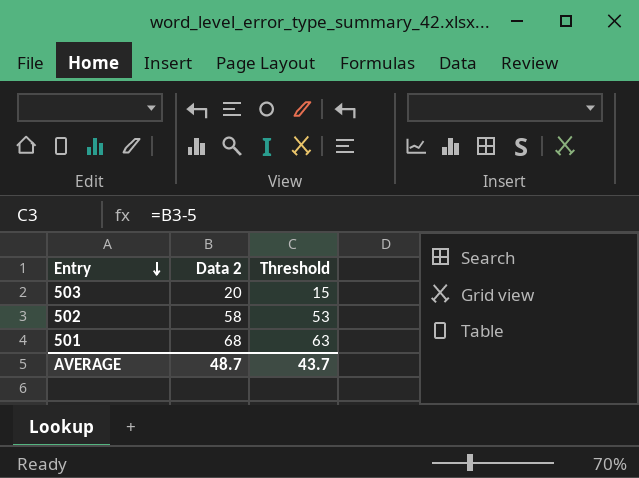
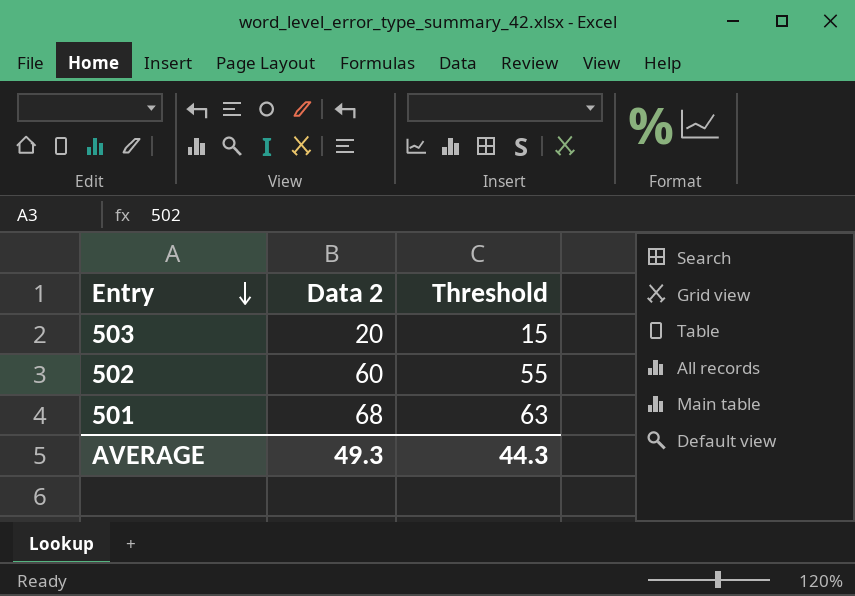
502 | Data 2: 58 -> 60
502 | Threshold: 53 -> 55
AVERAGE | Data 2: 48.7 -> 49.3
AVERAGE | Threshold: 43.7 -> 44.3

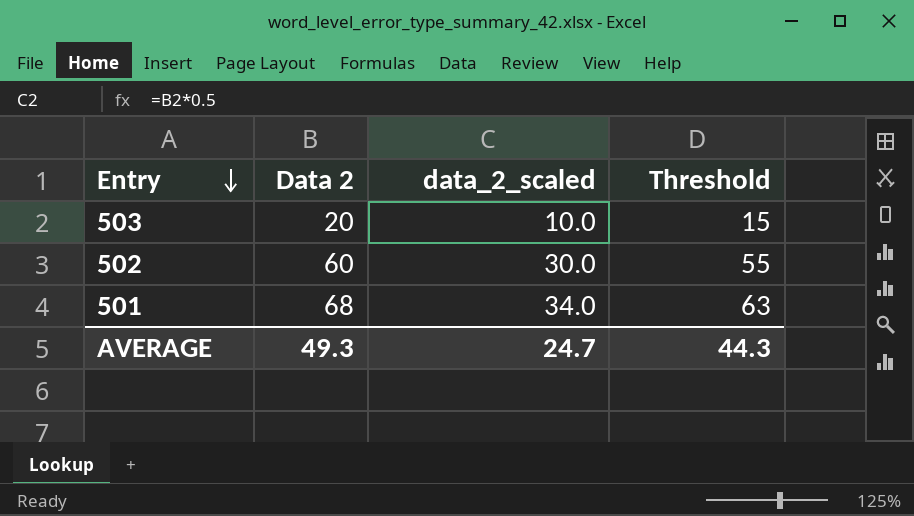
column data_2_scaled | formula: none -> [Data 2] * 0.5

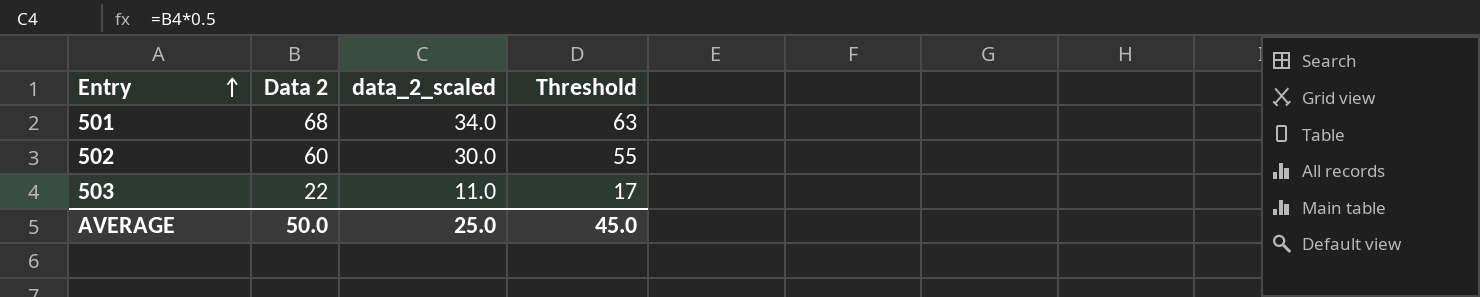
row order: Entry descending -> Entry ascending
503 | Data 2: 20 -> 22
503 | data_2_scaled: 10.0 -> 11.0
503 | Threshold: 15 -> 17
AVERAGE | Data 2: 49.3 -> 50.0
AVERAGE | data_2_scaled: 24.7 -> 25.0
AVERAGE | Threshold: 44.3 -> 45.0

